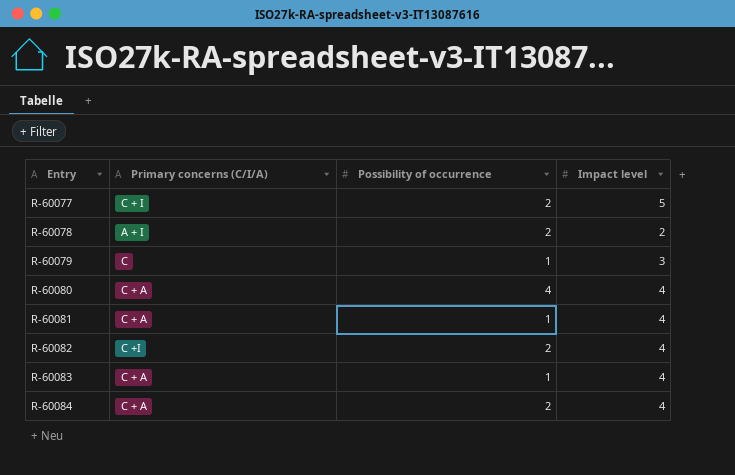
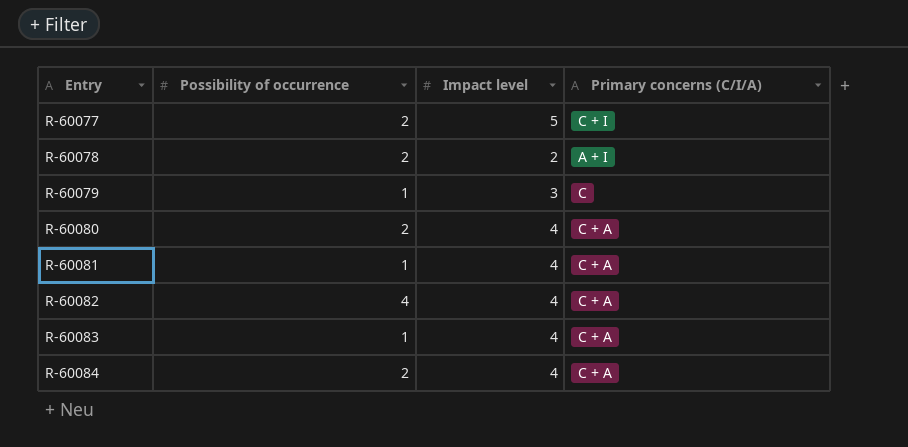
column Primary concerns (C/I/A) | position: 2 -> 4
R-60080 | Possibility of occurrence: 4 -> 2
R-60082 | Possibility of occurrence: 2 -> 4
R-60082 | Primary concerns (C/I/A): C +I -> C + A

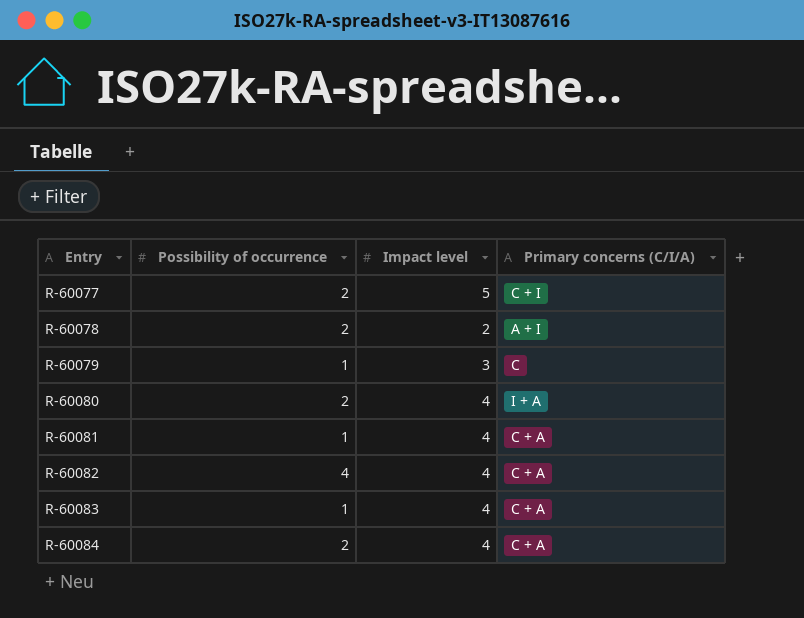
R-60080 | Primary concerns (C/I/A): C + A -> I + A

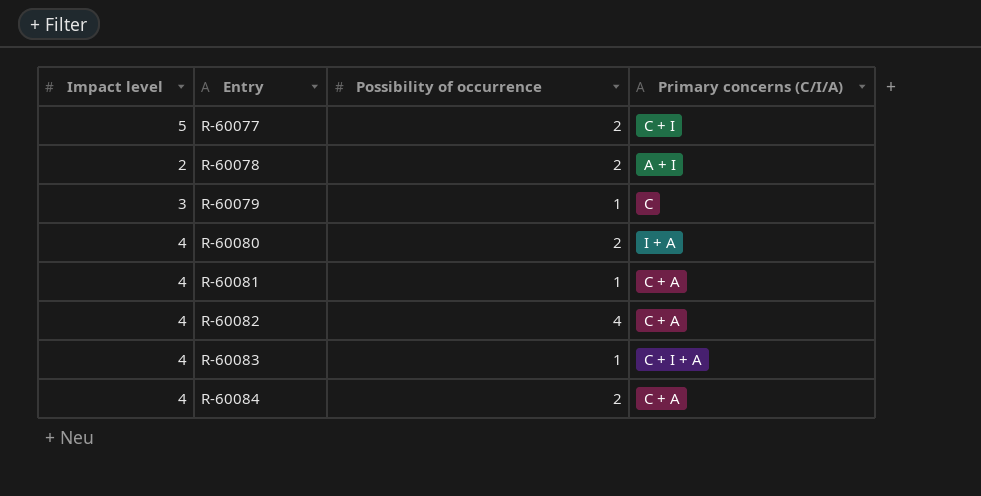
column Impact level | position: 3 -> 1
R-60083 | Primary concerns (C/I/A): C + A -> C + I + A

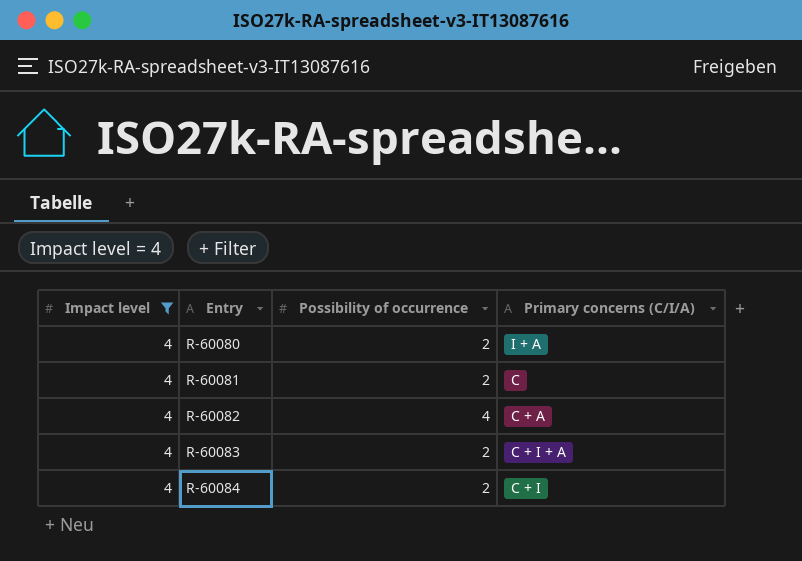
filter: none -> Impact level = 4
R-60081 | Possibility of occurrence: 1 -> 2
R-60081 | Primary concerns (C/I/A): C + A -> C
R-60083 | Possibility of occurrence: 1 -> 2
R-60084 | Primary concerns (C/I/A): C + A -> C + I

